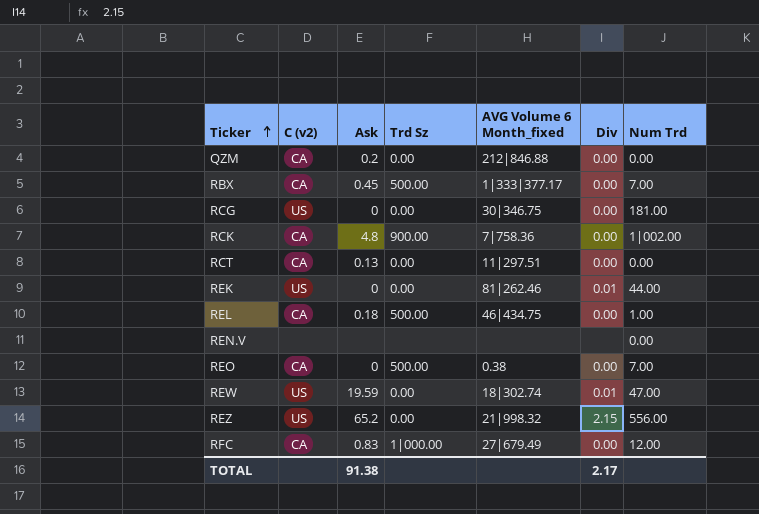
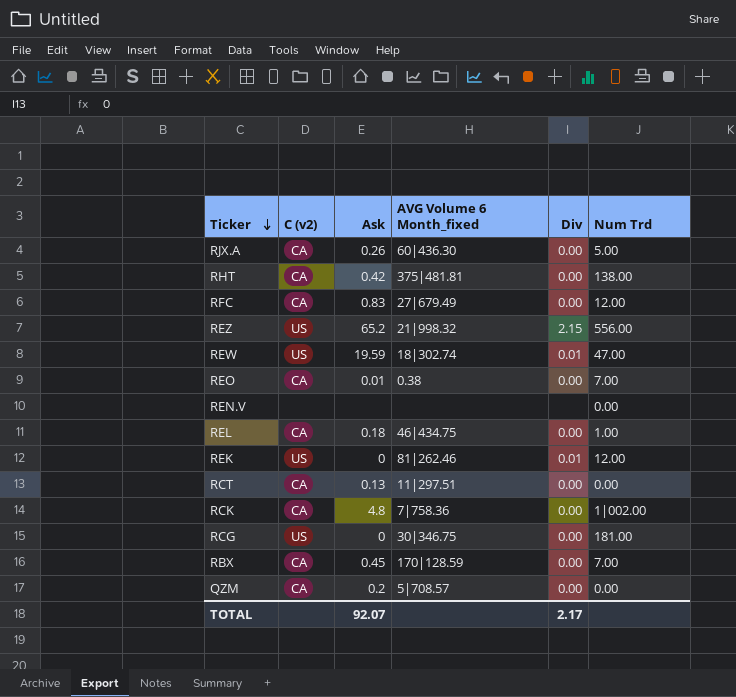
row order: Ticker ascending -> Ticker descending
column Trd Sz | position: 4 -> none
row RJX.A: none -> CA | 0.26 | 60|436.30 | 0.00 | 5.00
row RHT: none -> CA | 0.42 | 375|481.81 | 0.00 | 138.00
REO | Ask: 0 -> 0.01
REK | Num Trd: 44.00 -> 12.00
RBX | AVG Volume 6 Month_fixed: 1|333|377.17 -> 170|128.59
QZM | AVG Volume 6 Month_fixed: 212|846.88 -> 5|708.57
TOTAL | Ask: 91.38 -> 92.07

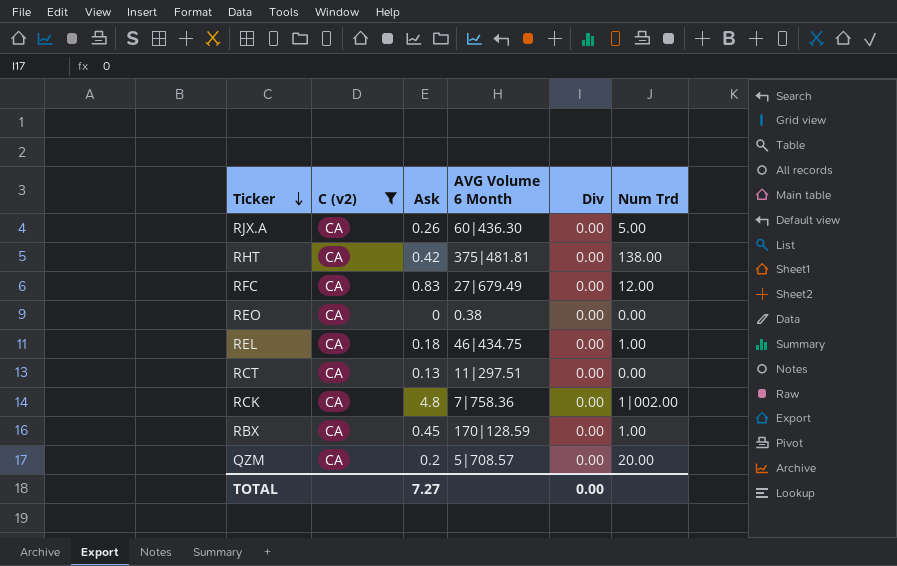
filter: none -> C (v2) = CA
column name: AVG Volume 6 Month_fixed -> AVG Volume 6 Month
REO | Ask: 0.01 -> 0
REO | Num Trd: 7.00 -> 0.00
RBX | Num Trd: 7.00 -> 1.00
QZM | Num Trd: 0.00 -> 20.00
TOTAL | Ask: 92.07 -> 7.27
TOTAL | Div: 2.17 -> 0.00

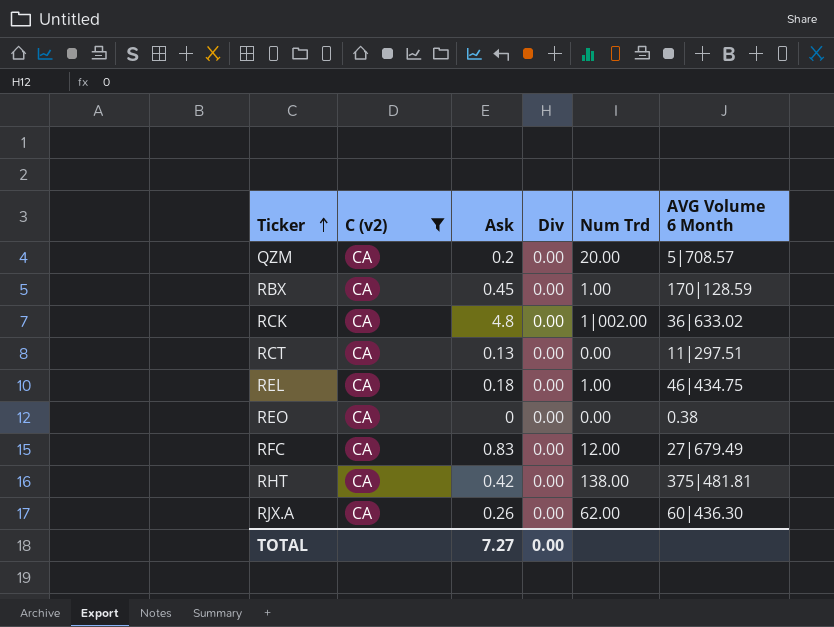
row order: Ticker descending -> Ticker ascending
column AVG Volume 6 Month | position: 4 -> 6
RCK | AVG Volume 6 Month: 7|758.36 -> 36|633.02
RJX.A | Num Trd: 5.00 -> 62.00

